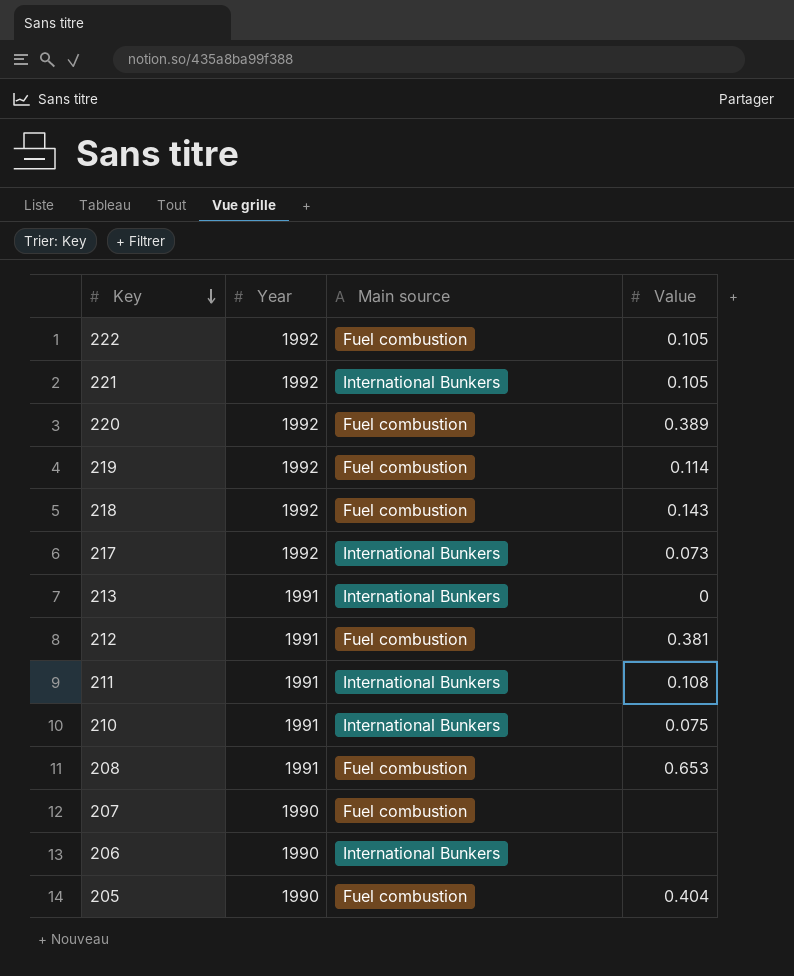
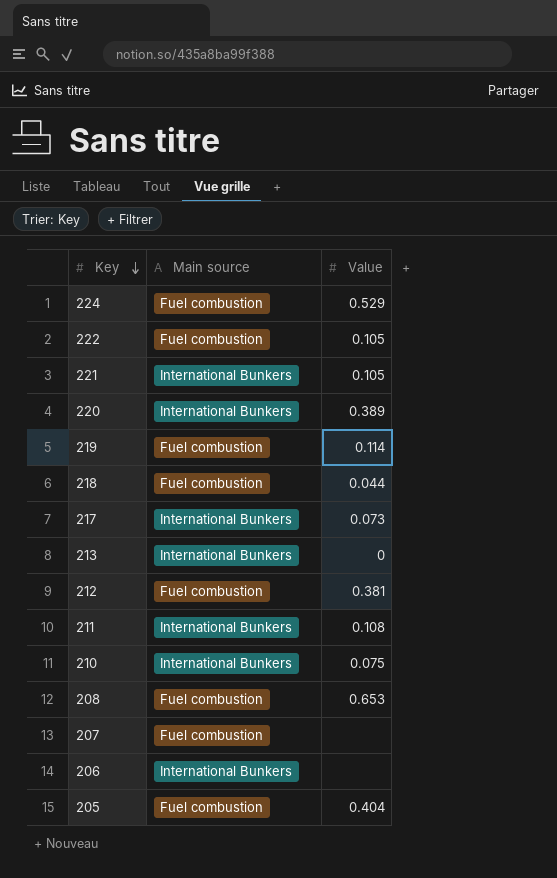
column Year | position: 2 -> none
row 224: none -> Fuel combustion | 0.529
220 | Main source: Fuel combustion -> International Bunkers
218 | Value: 0.143 -> 0.044

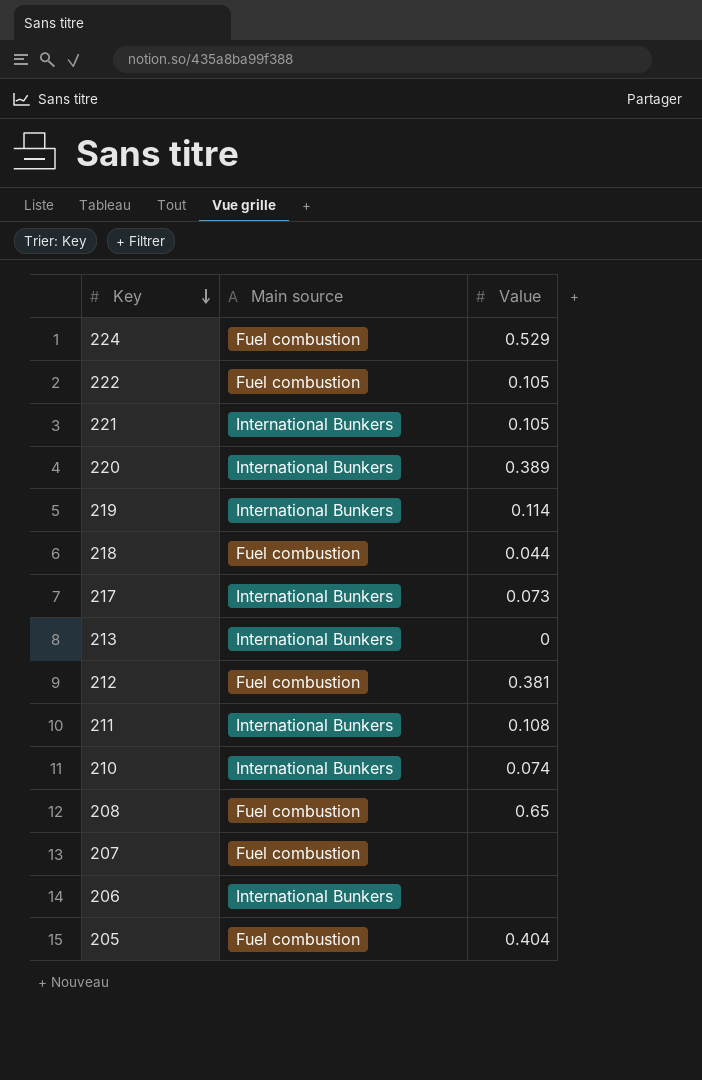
219 | Main source: Fuel combustion -> International Bunkers
210 | Value: 0.075 -> 0.074
208 | Value: 0.653 -> 0.65

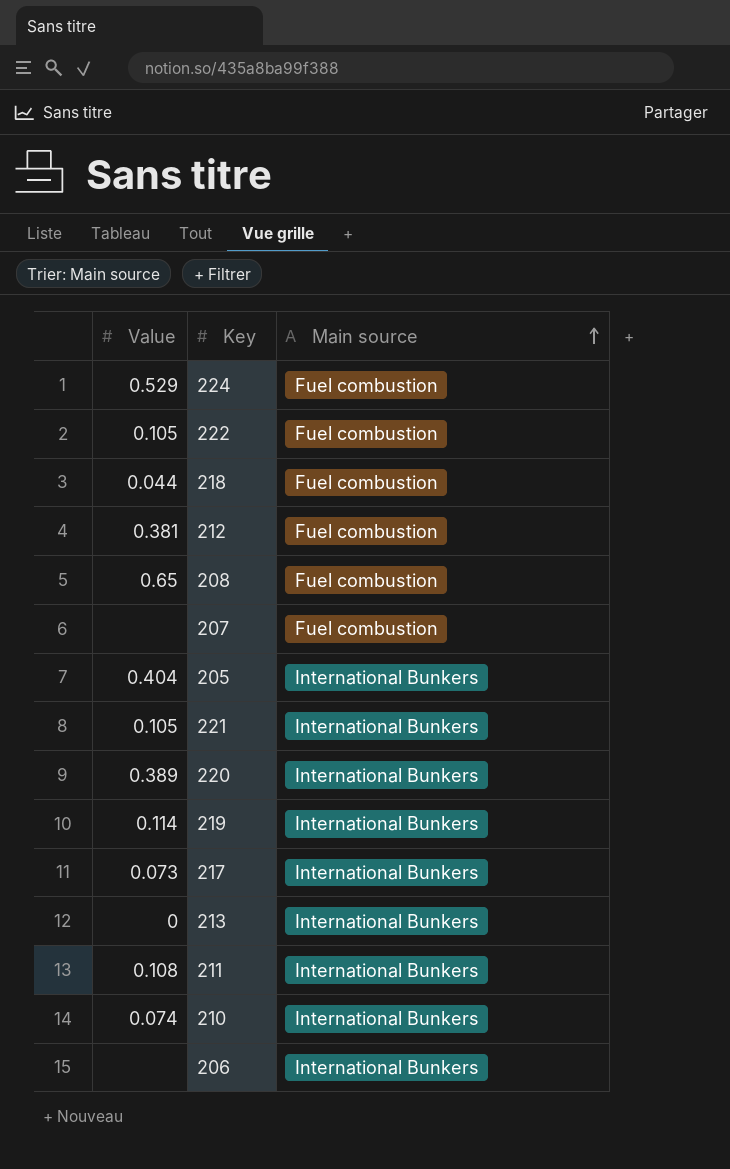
row order: Key descending -> Main source ascending
column Value | position: 3 -> 1
205 | Main source: Fuel combustion -> International Bunkers

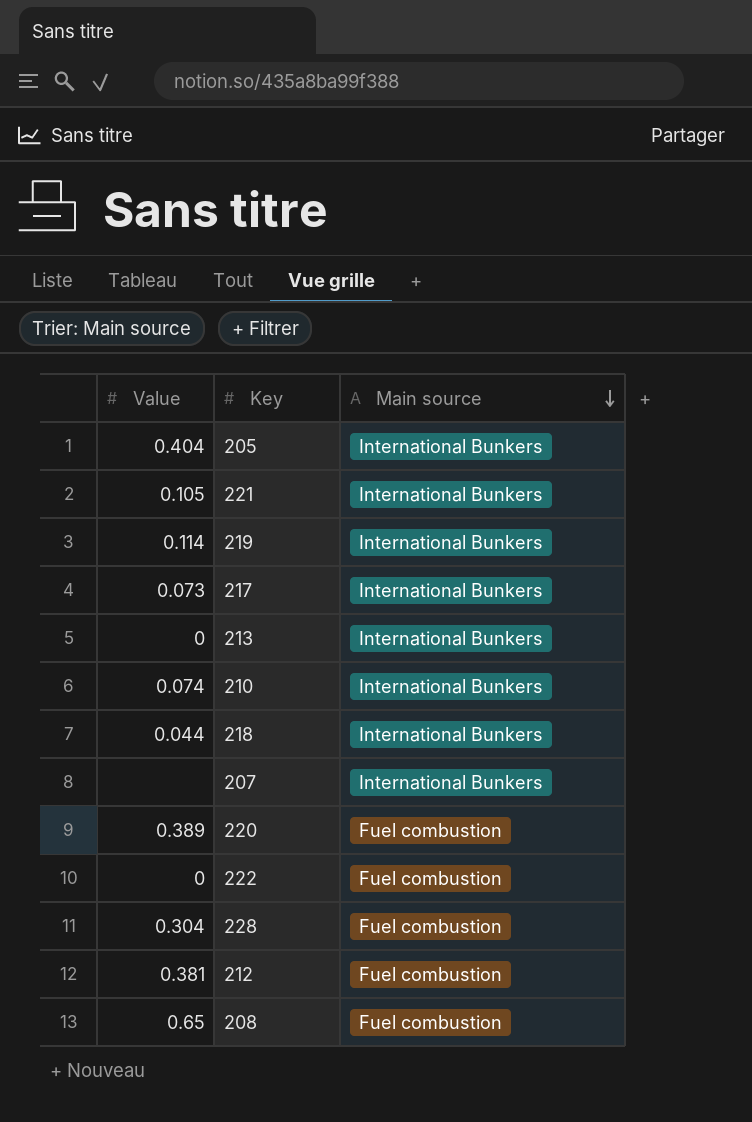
row order: Main source ascending -> Main source descending
row 224: 0.529 | Fuel combustion -> none
row 211: 0.108 | International Bunkers -> none
row 206: none | International Bunkers -> none
218 | Main source: Fuel combustion -> International Bunkers
207 | Main source: Fuel combustion -> International Bunkers
220 | Main source: International Bunkers -> Fuel combustion
222 | Value: 0.105 -> 0
row 228: none -> 0.304 | Fuel combustion

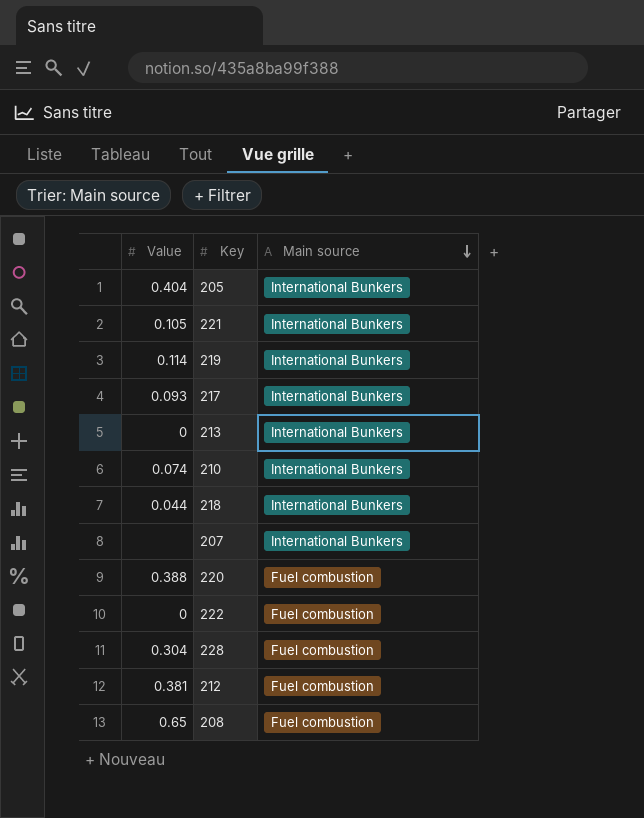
217 | Value: 0.073 -> 0.093
220 | Value: 0.389 -> 0.388

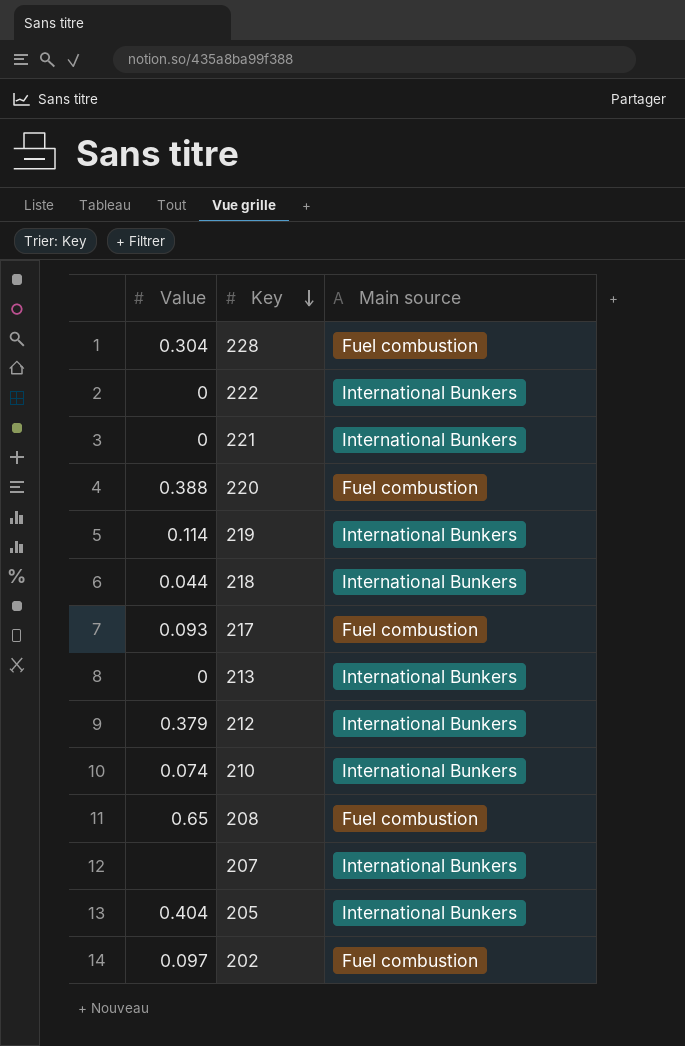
row order: Main source descending -> Key descending
222 | Main source: Fuel combustion -> International Bunkers
221 | Value: 0.105 -> 0
217 | Main source: International Bunkers -> Fuel combustion
212 | Value: 0.381 -> 0.379
212 | Main source: Fuel combustion -> International Bunkers
row 202: none -> 0.097 | Fuel combustion

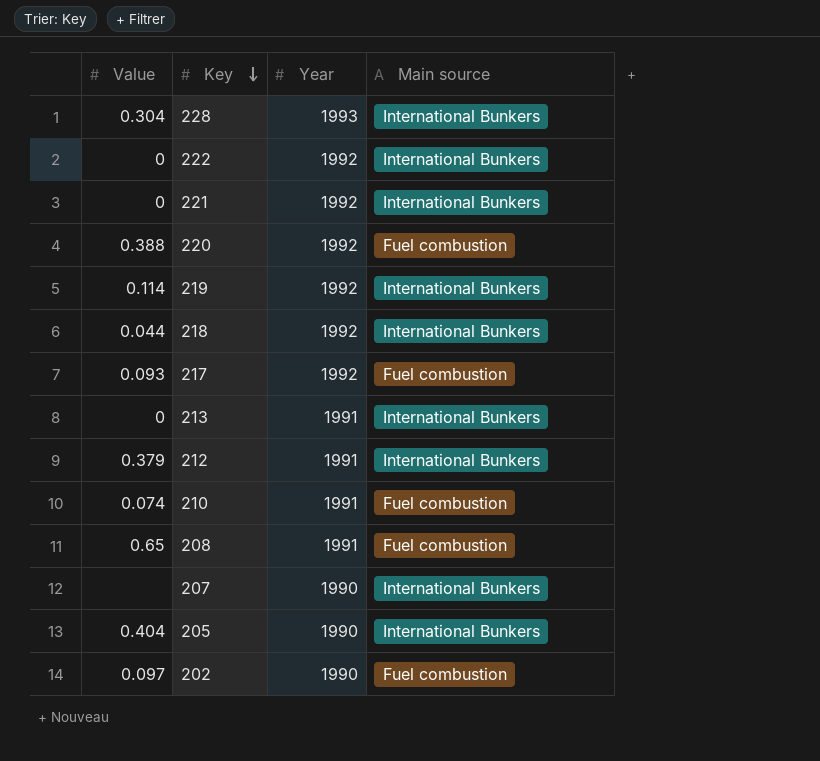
column Year | position: none -> 3
228 | Main source: Fuel combustion -> International Bunkers
210 | Main source: International Bunkers -> Fuel combustion

